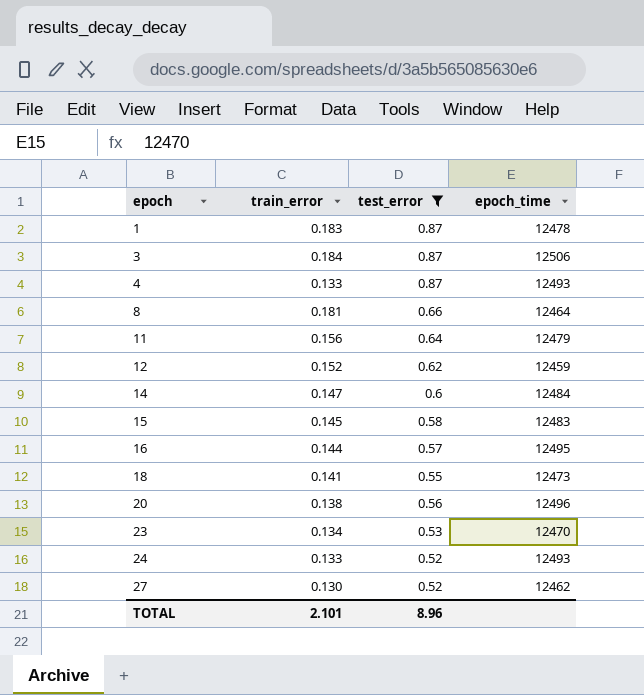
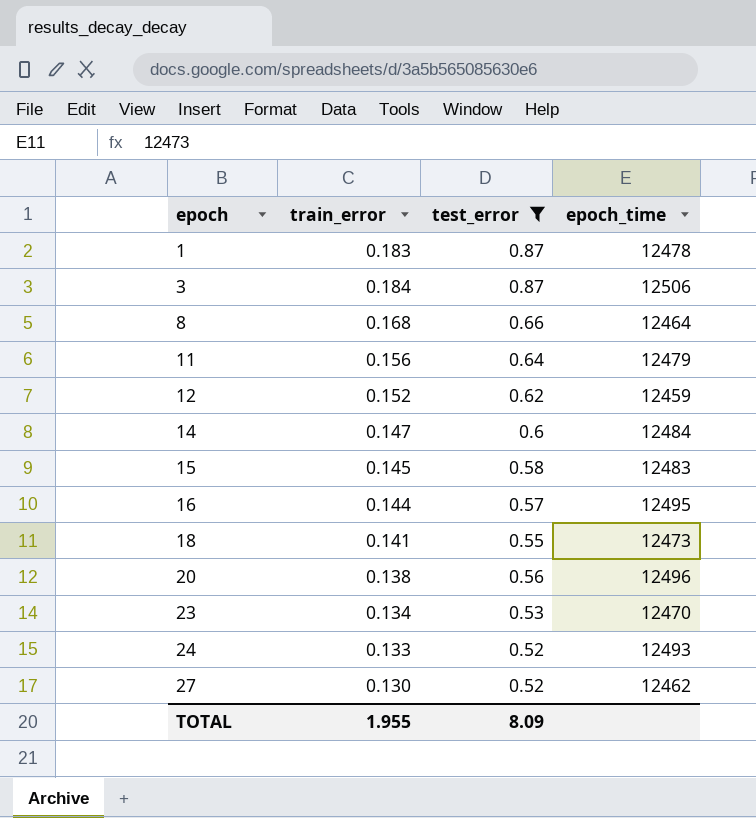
row 4: 0.133 | 0.87 | 12493 -> none
8 | train_error: 0.181 -> 0.168
TOTAL | train_error: 2.101 -> 1.955
TOTAL | test_error: 8.96 -> 8.09

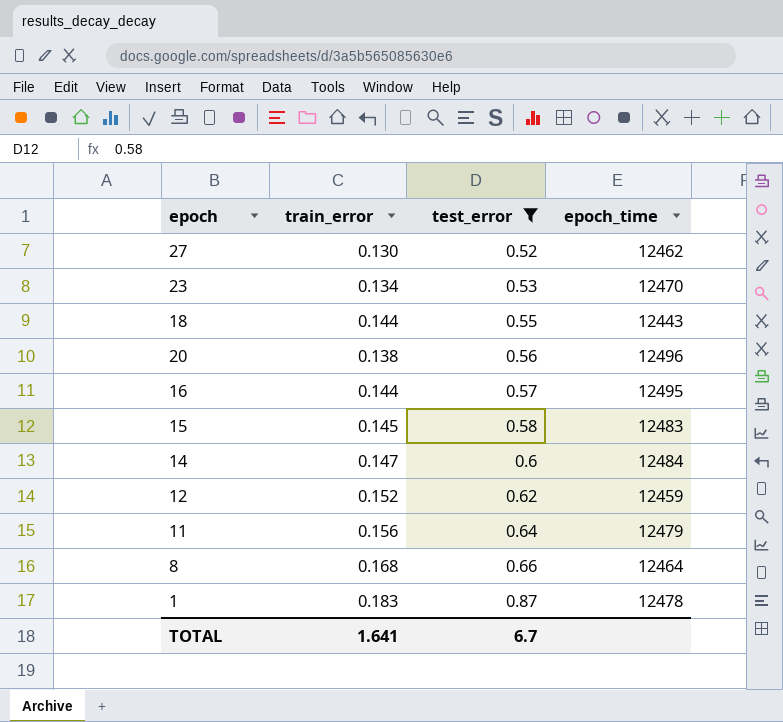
row order: epoch ascending -> test_error ascending
row 3: 0.184 | 0.87 | 12506 -> none
row 24: 0.133 | 0.52 | 12493 -> none
18 | train_error: 0.141 -> 0.144
18 | epoch_time: 12473 -> 12443
TOTAL | train_error: 1.955 -> 1.641
TOTAL | test_error: 8.09 -> 6.7

